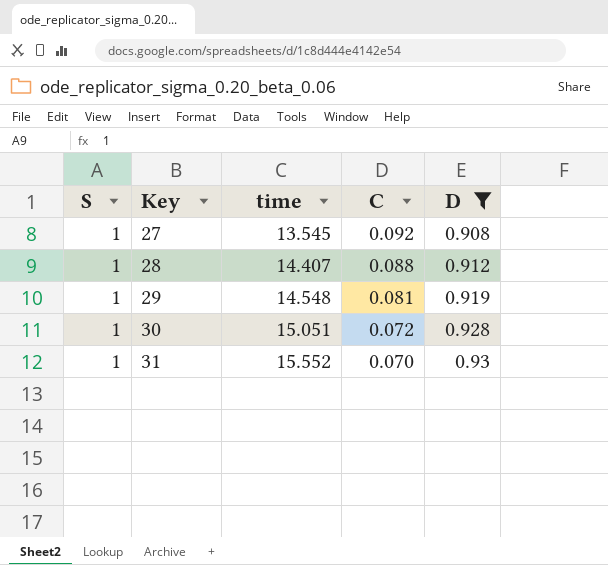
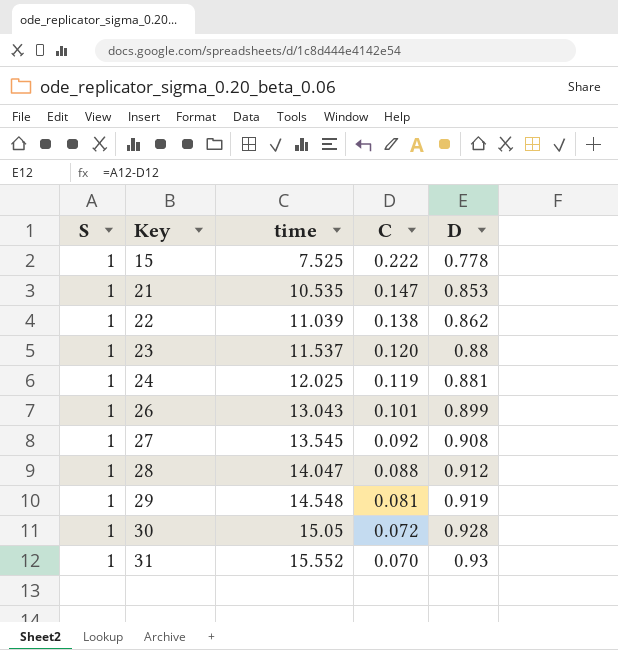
filter: D >= 0.908 -> none
28 | time: 14.407 -> 14.047
30 | time: 15.051 -> 15.05

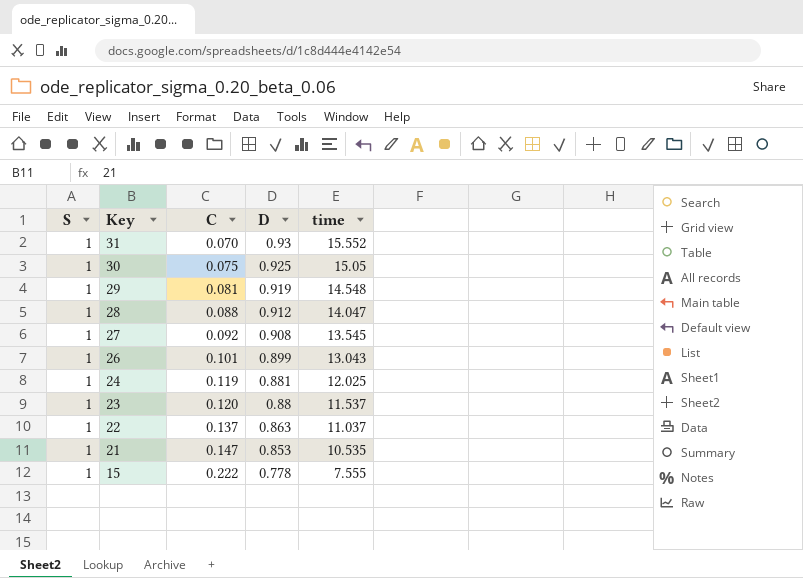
row order: Key ascending -> Key descending
column time | position: 3 -> 5
30 | C: 0.072 -> 0.075
30 | D: 0.928 -> 0.925
22 | C: 0.138 -> 0.137
22 | D: 0.862 -> 0.863
22 | time: 11.039 -> 11.037
15 | time: 7.525 -> 7.555

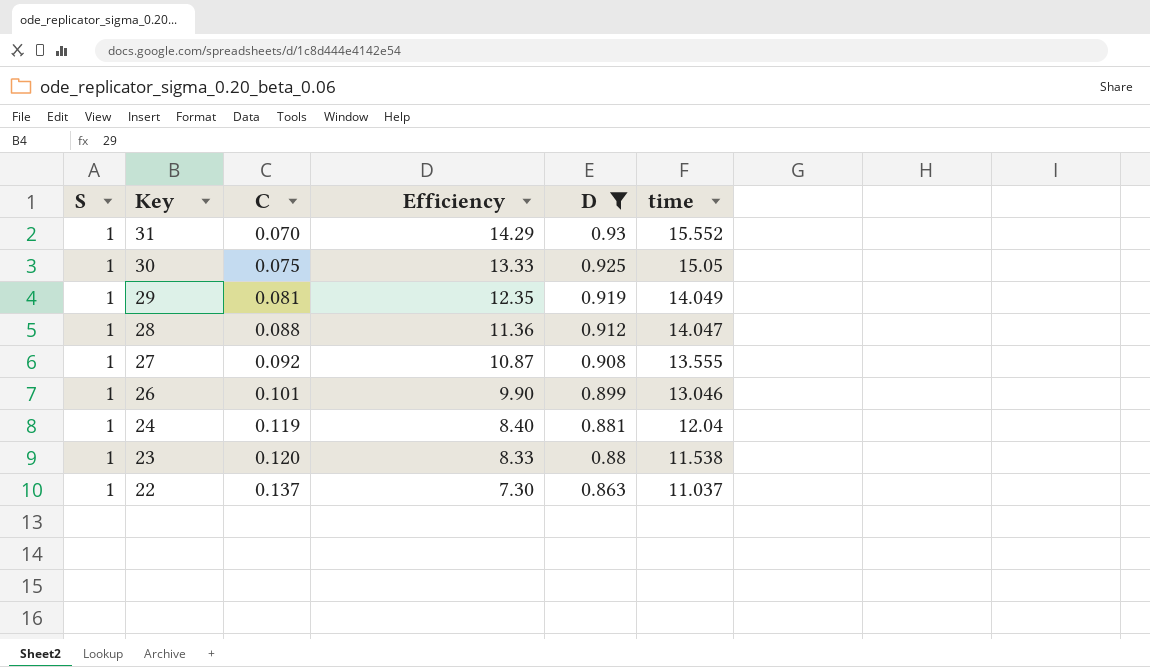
filter: none -> D >= 0.863
column Efficiency | formula: none -> [S] / [C]
29 | time: 14.548 -> 14.049
27 | time: 13.545 -> 13.555
26 | time: 13.043 -> 13.046
24 | time: 12.025 -> 12.04
23 | time: 11.537 -> 11.538

